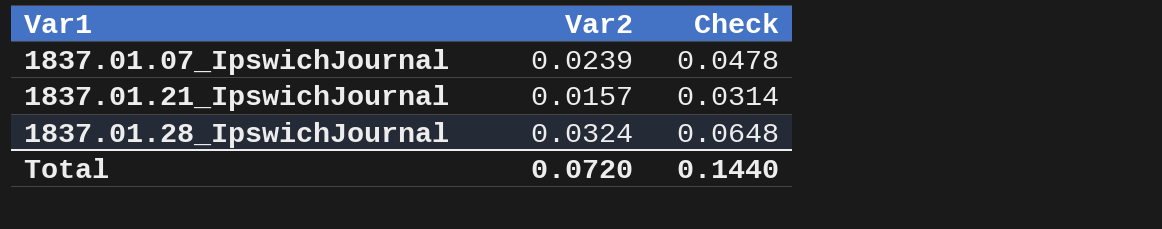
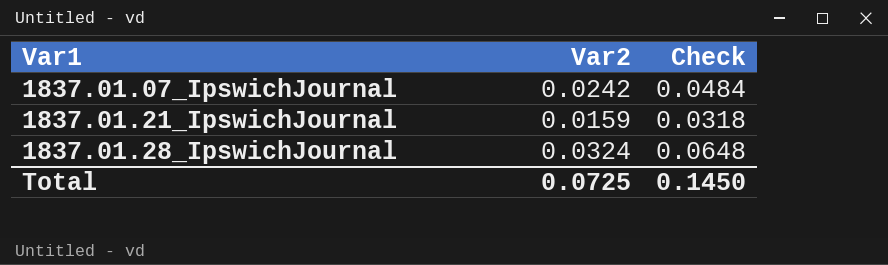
1837.01.07_IpswichJournal | Var2: 0.0239 -> 0.0242
1837.01.07_IpswichJournal | Check: 0.0478 -> 0.0484
1837.01.21_IpswichJournal | Var2: 0.0157 -> 0.0159
1837.01.21_IpswichJournal | Check: 0.0314 -> 0.0318
Total | Var2: 0.0720 -> 0.0725
Total | Check: 0.1440 -> 0.1450

